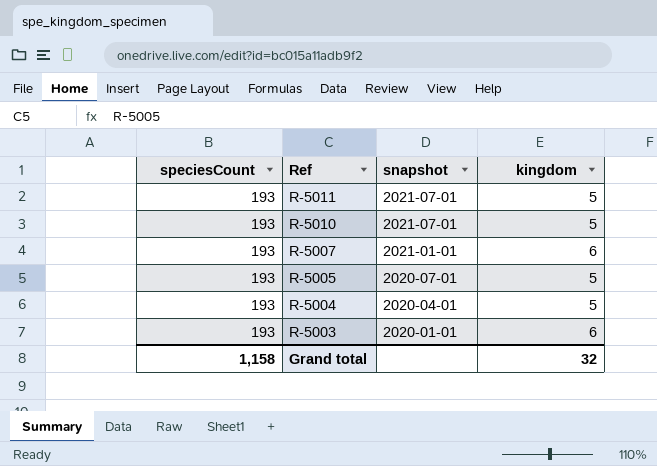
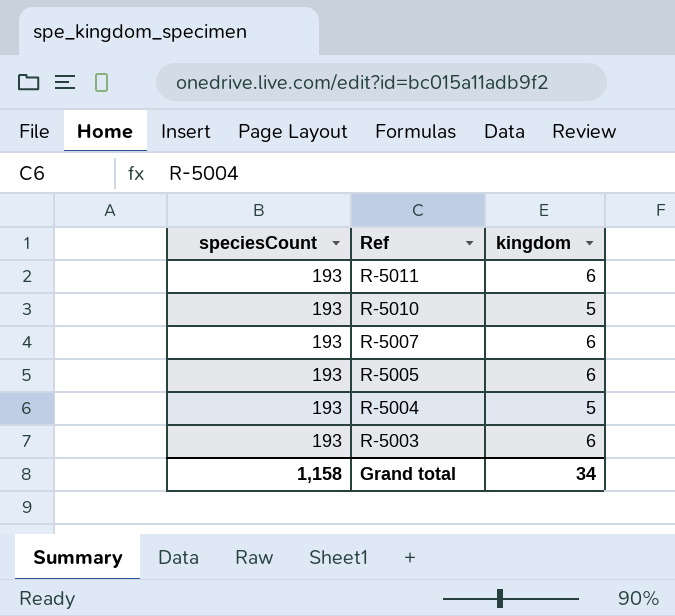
column snapshot | position: 3 -> none
R-5011 | kingdom: 5 -> 6
R-5005 | kingdom: 5 -> 6
Grand total | kingdom: 32 -> 34

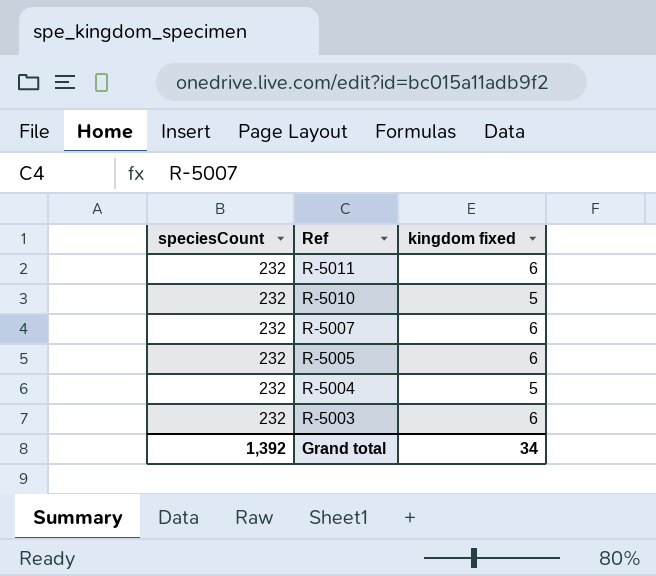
column name: kingdom -> kingdom fixed
R-5011 | speciesCount: 193 -> 232
R-5010 | speciesCount: 193 -> 232
R-5007 | speciesCount: 193 -> 232
R-5005 | speciesCount: 193 -> 232
R-5004 | speciesCount: 193 -> 232
R-5003 | speciesCount: 193 -> 232
Grand total | speciesCount: 1,158 -> 1,392

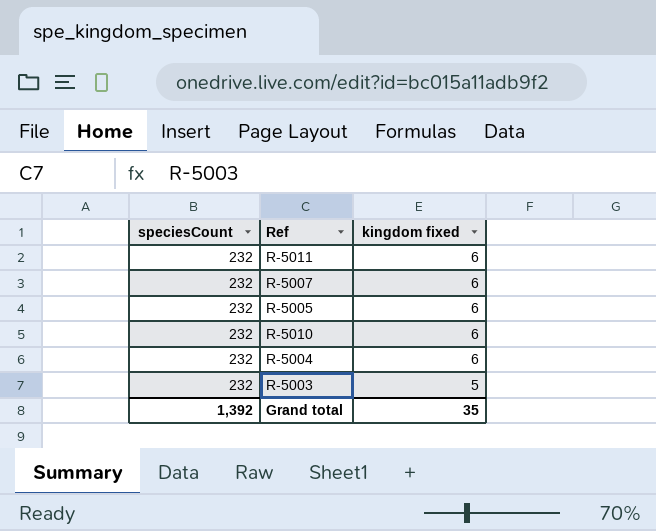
row order: Ref descending -> kingdom fixed descending
R-5010 | kingdom fixed: 5 -> 6
R-5004 | kingdom fixed: 5 -> 6
R-5003 | kingdom fixed: 6 -> 5
Grand total | kingdom fixed: 34 -> 35

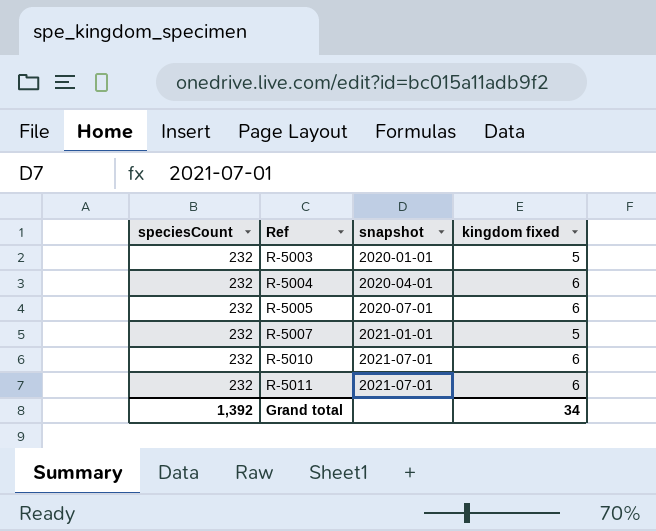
row order: kingdom fixed descending -> Ref ascending
column snapshot | position: none -> 3
R-5007 | kingdom fixed: 6 -> 5
Grand total | kingdom fixed: 35 -> 34

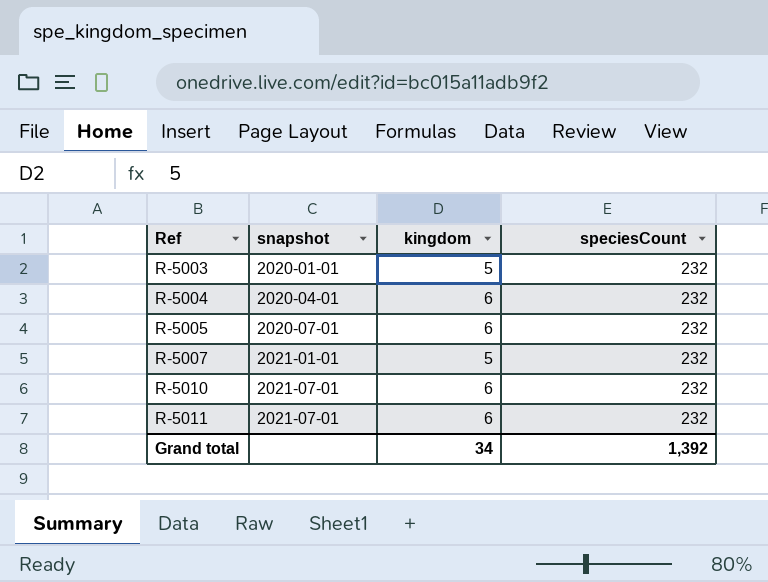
column name: kingdom fixed -> kingdom
column speciesCount | position: 1 -> 4

